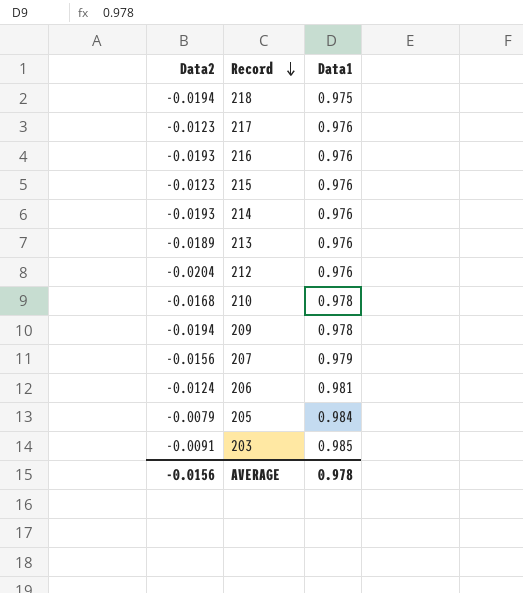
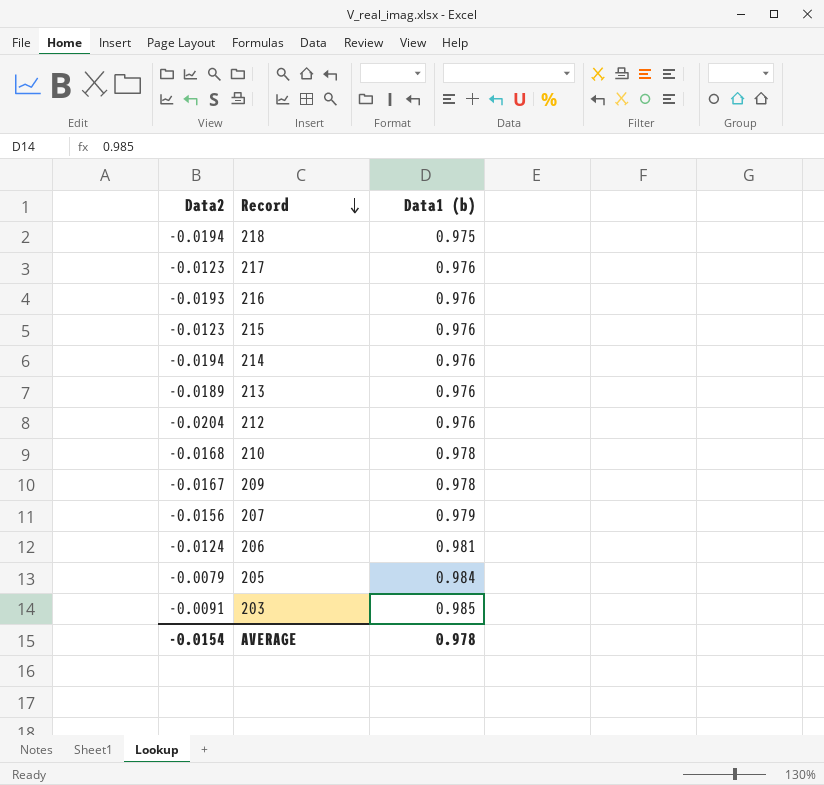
column name: Data1 -> Data1 (b)
214 | Data2: -0.0193 -> -0.0194
209 | Data2: -0.0194 -> -0.0167
AVERAGE | Data2: -0.0156 -> -0.0154

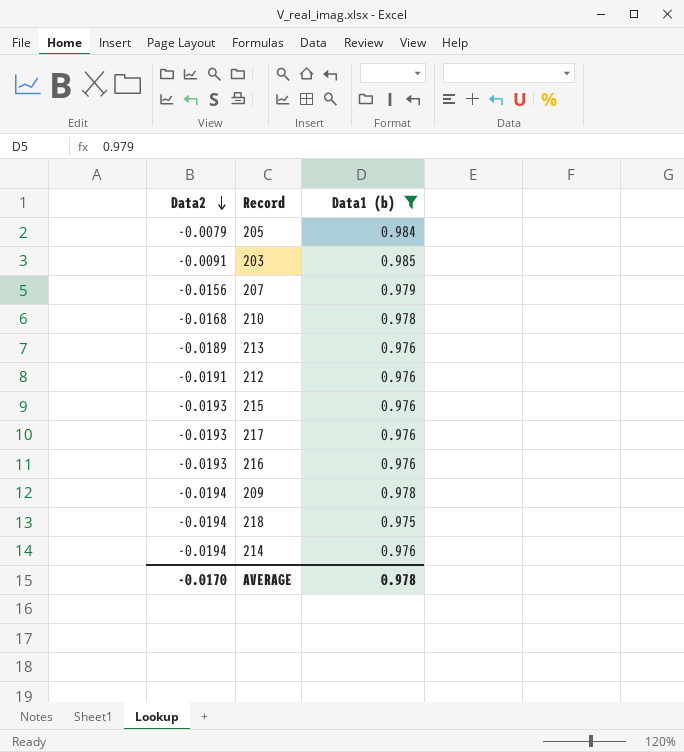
filter: none -> Data1 (b) != 0.981
row order: Record descending -> Data2 descending
212 | Data2: -0.0204 -> -0.0191
215 | Data2: -0.0123 -> -0.0193
217 | Data2: -0.0123 -> -0.0193
209 | Data2: -0.0167 -> -0.0194
AVERAGE | Data2: -0.0154 -> -0.0170

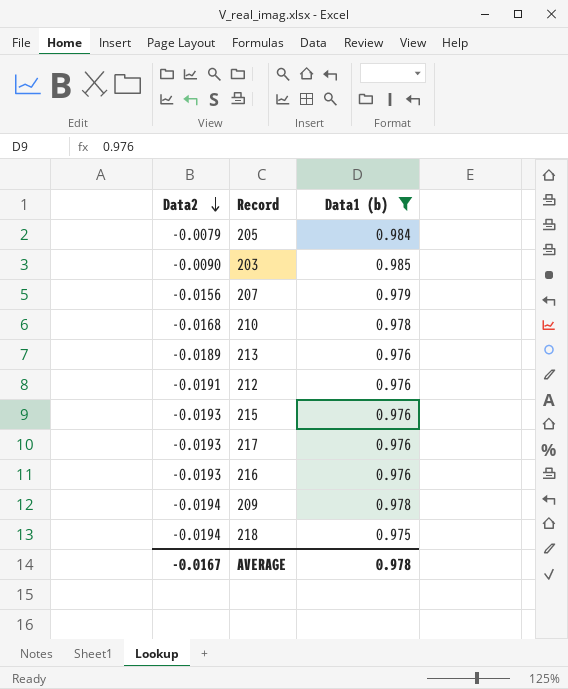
row 214: -0.0194 | 0.976 -> none
203 | Data2: -0.0091 -> -0.0090
AVERAGE | Data2: -0.0170 -> -0.0167

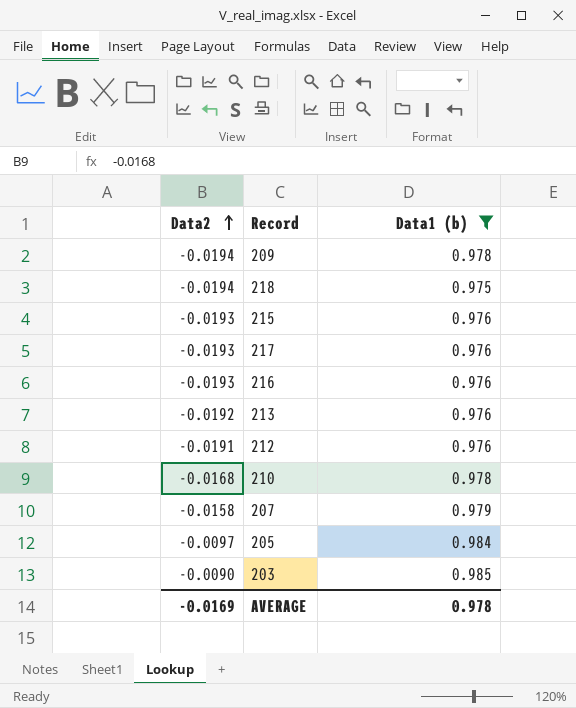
row order: Data2 descending -> Data2 ascending
213 | Data2: -0.0189 -> -0.0192
207 | Data2: -0.0156 -> -0.0158
205 | Data2: -0.0079 -> -0.0097
AVERAGE | Data2: -0.0167 -> -0.0169

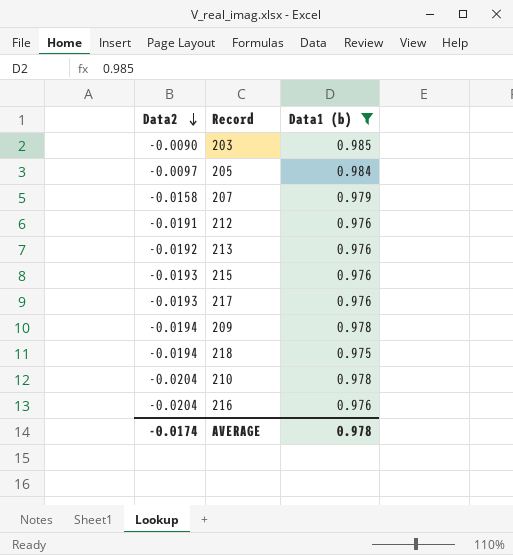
row order: Data2 ascending -> Data2 descending
210 | Data2: -0.0168 -> -0.0204
216 | Data2: -0.0193 -> -0.0204
AVERAGE | Data2: -0.0169 -> -0.0174

